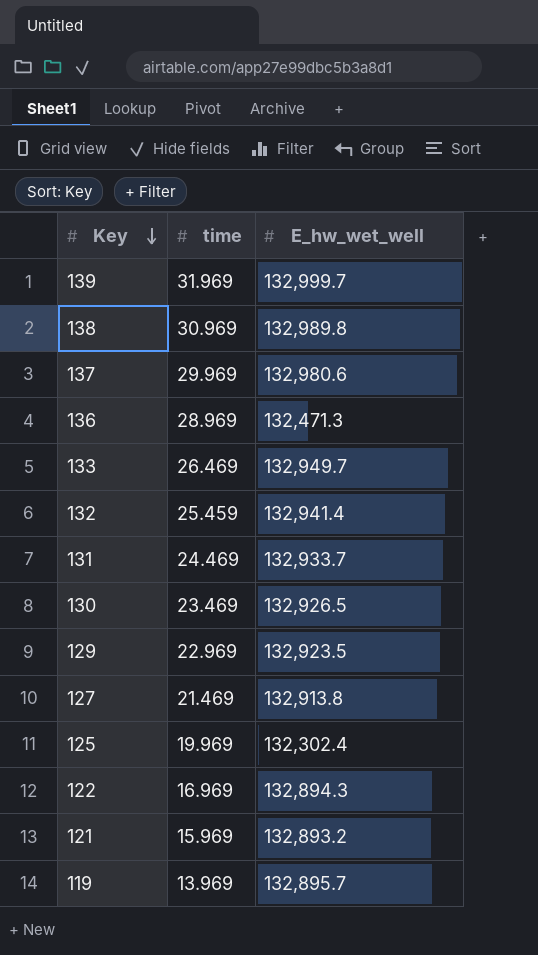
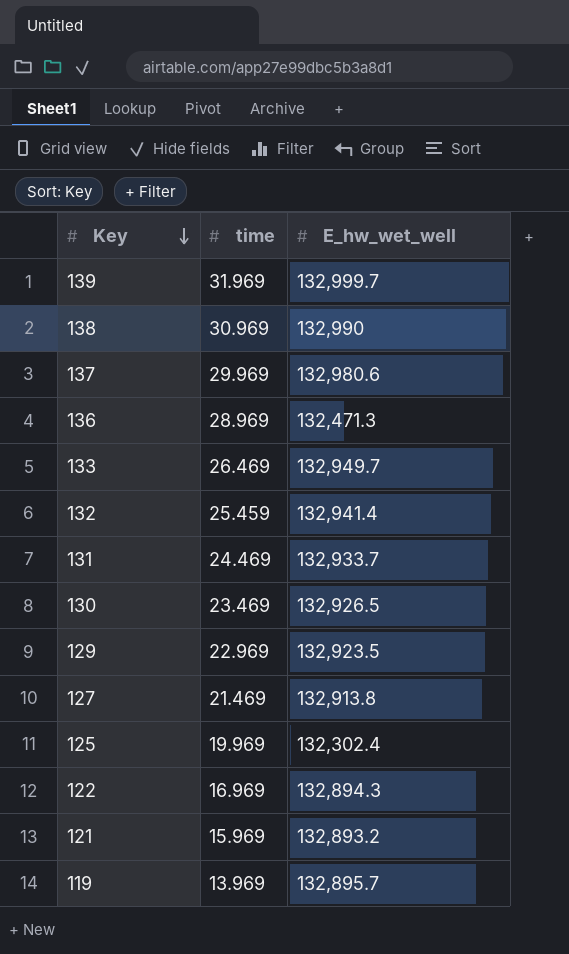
138 | E_hw_wet_well: 132,989.8 -> 132,990

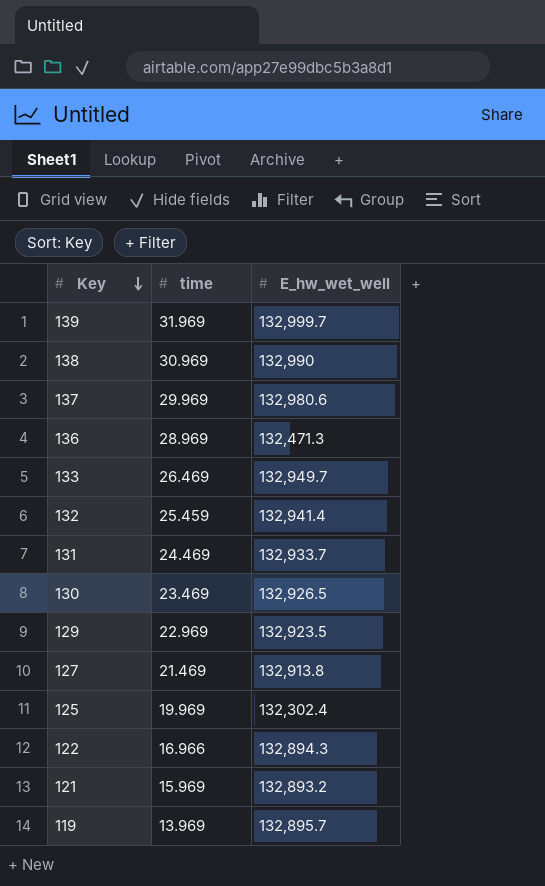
122 | time: 16.969 -> 16.966

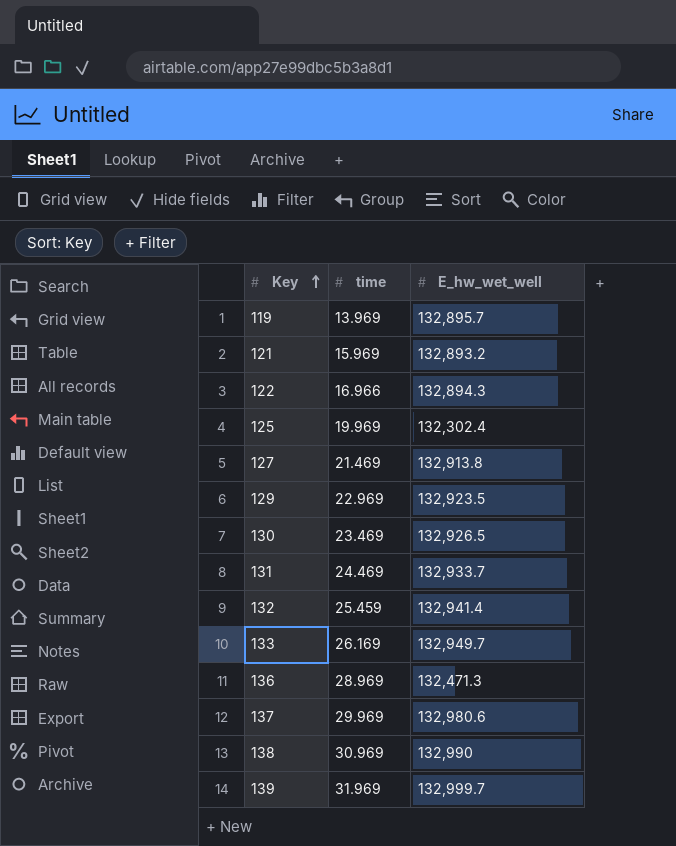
row order: Key descending -> Key ascending
133 | time: 26.469 -> 26.169

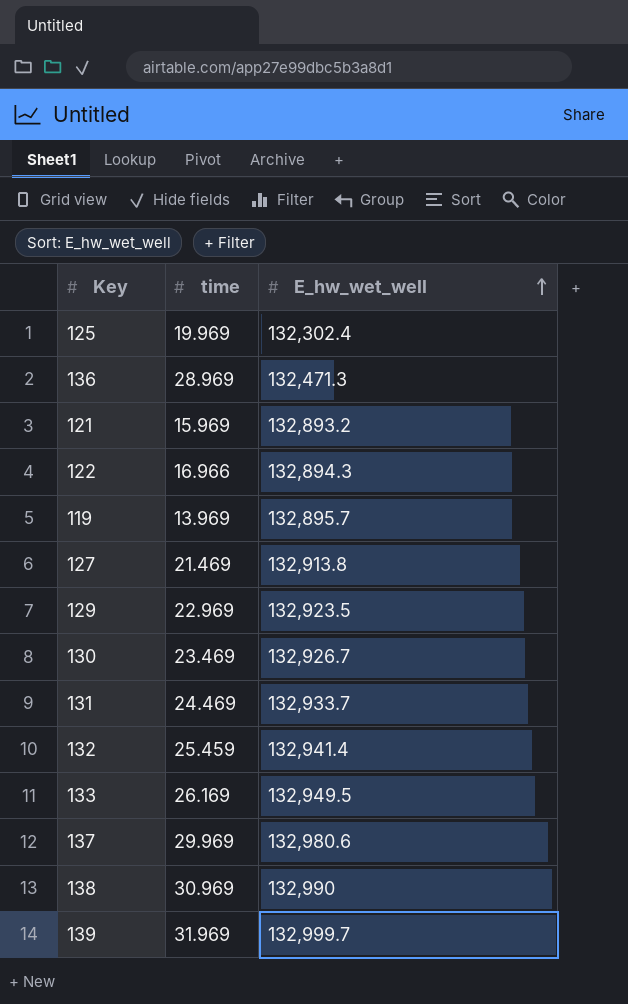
row order: Key ascending -> E_hw_wet_well ascending
130 | E_hw_wet_well: 132,926.5 -> 132,926.7
133 | E_hw_wet_well: 132,949.7 -> 132,949.5

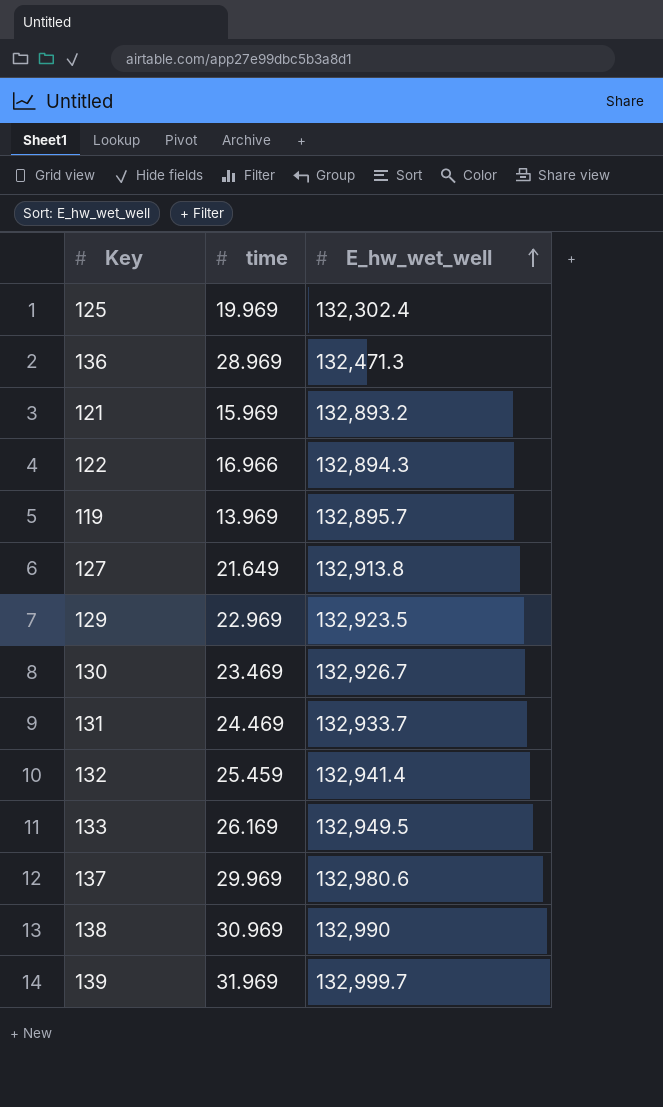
127 | time: 21.469 -> 21.649

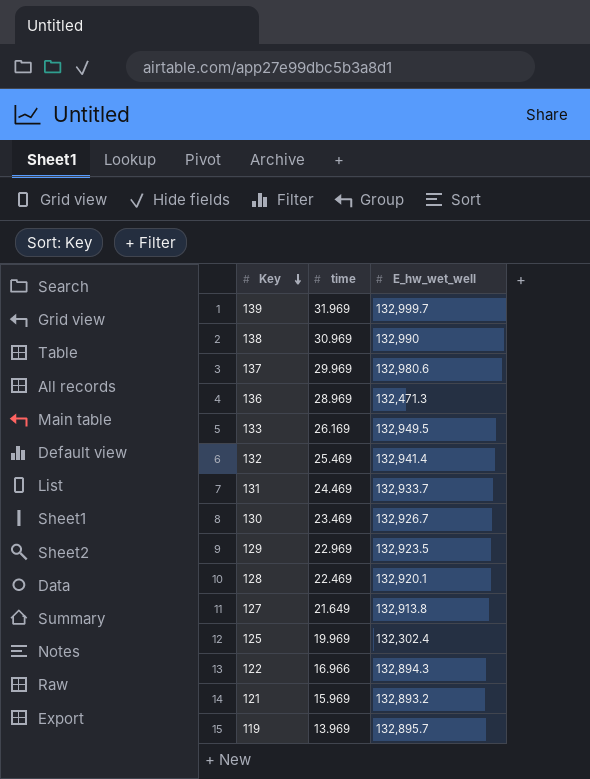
row order: E_hw_wet_well ascending -> Key descending
132 | time: 25.459 -> 25.469
row 128: none -> 22.469 | 132,920.1

